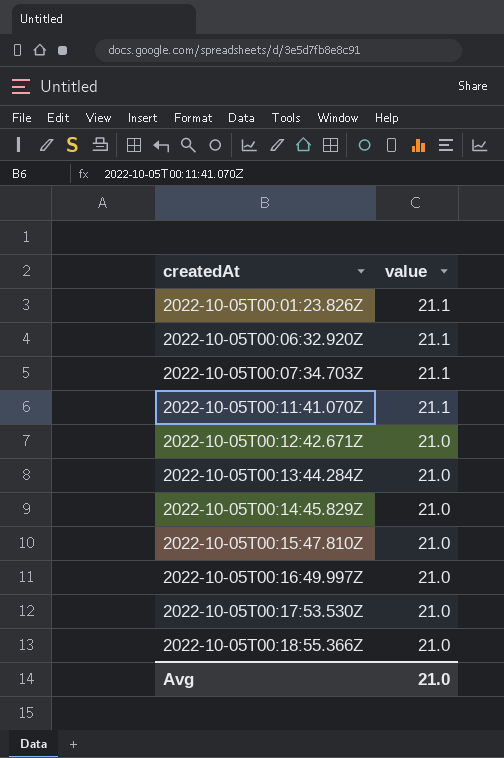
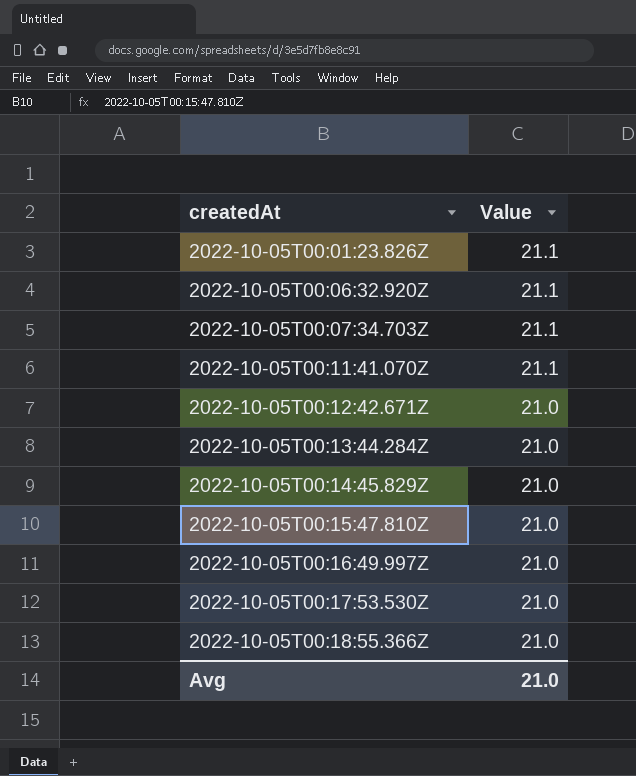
column name: value -> Value

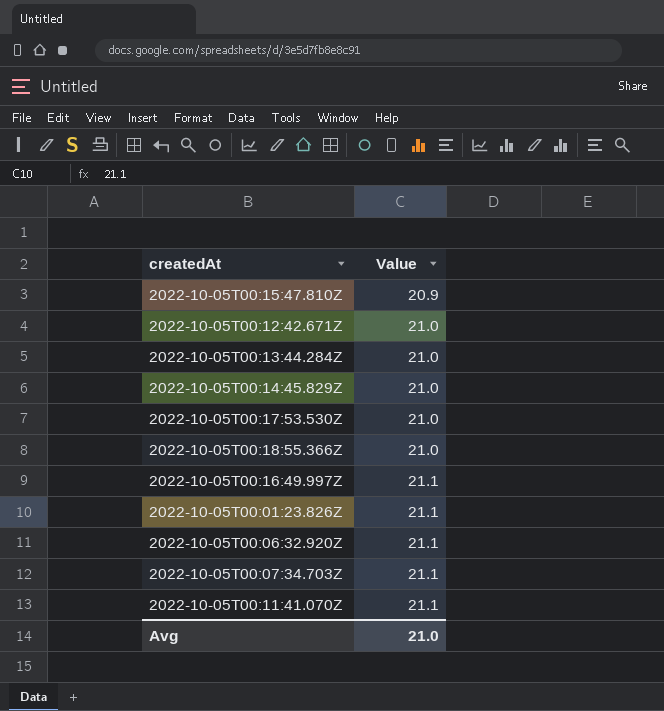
row order: createdAt ascending -> Value ascending
2022-10-05T00:15:47.810Z | Value: 21.0 -> 20.9
2022-10-05T00:16:49.997Z | Value: 21.0 -> 21.1

